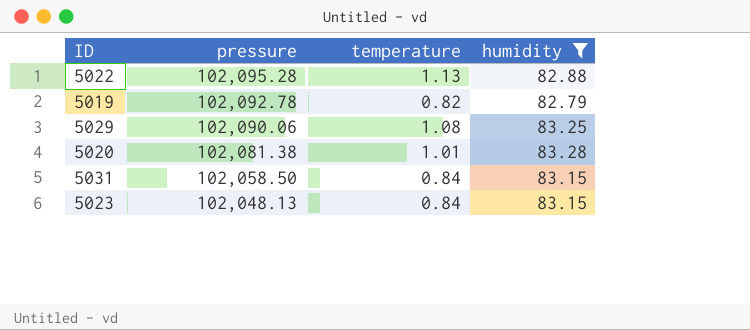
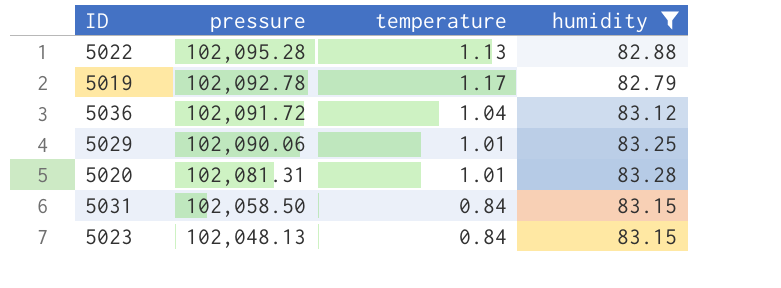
5019 | temperature: 0.82 -> 1.17
row 5036: none -> 102,091.72 | 1.04 | 83.12
5029 | temperature: 1.08 -> 1.01
5020 | pressure: 102,081.38 -> 102,081.31

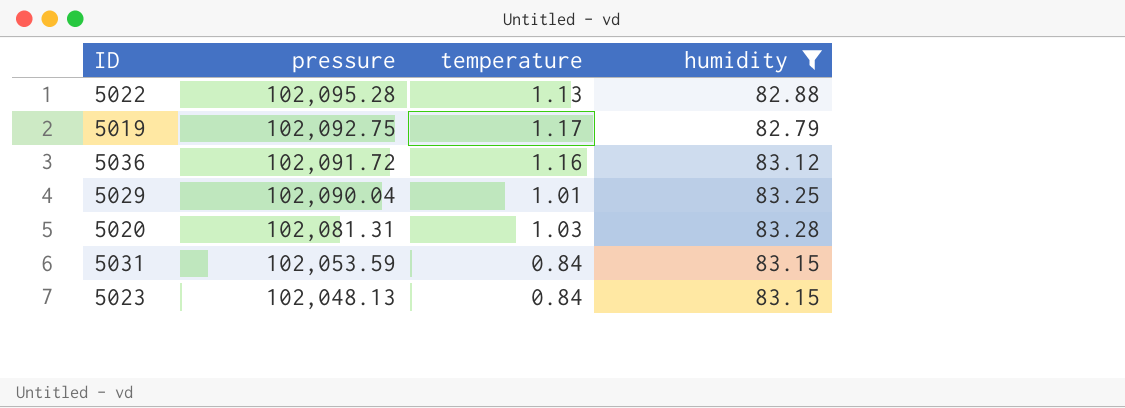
5019 | pressure: 102,092.78 -> 102,092.75
5036 | temperature: 1.04 -> 1.16
5029 | pressure: 102,090.06 -> 102,090.04
5020 | temperature: 1.01 -> 1.03
5031 | pressure: 102,058.50 -> 102,053.59

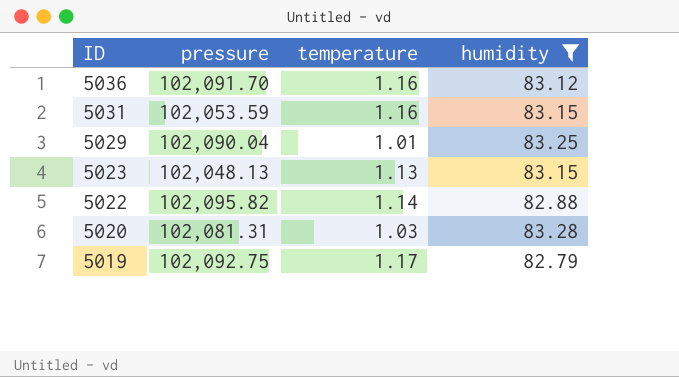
row order: pressure descending -> ID descending
5036 | pressure: 102,091.72 -> 102,091.70
5031 | temperature: 0.84 -> 1.16
5023 | temperature: 0.84 -> 1.13
5022 | pressure: 102,095.28 -> 102,095.82
5022 | temperature: 1.13 -> 1.14

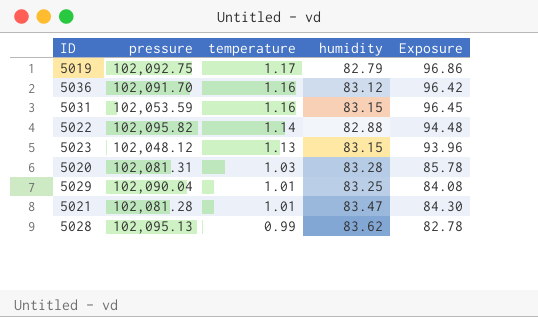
filter: humidity <= 83.28 -> none
row order: ID descending -> temperature descending
column Exposure | formula: none -> [temperature] * [humidity]
5023 | pressure: 102,048.13 -> 102,048.12

